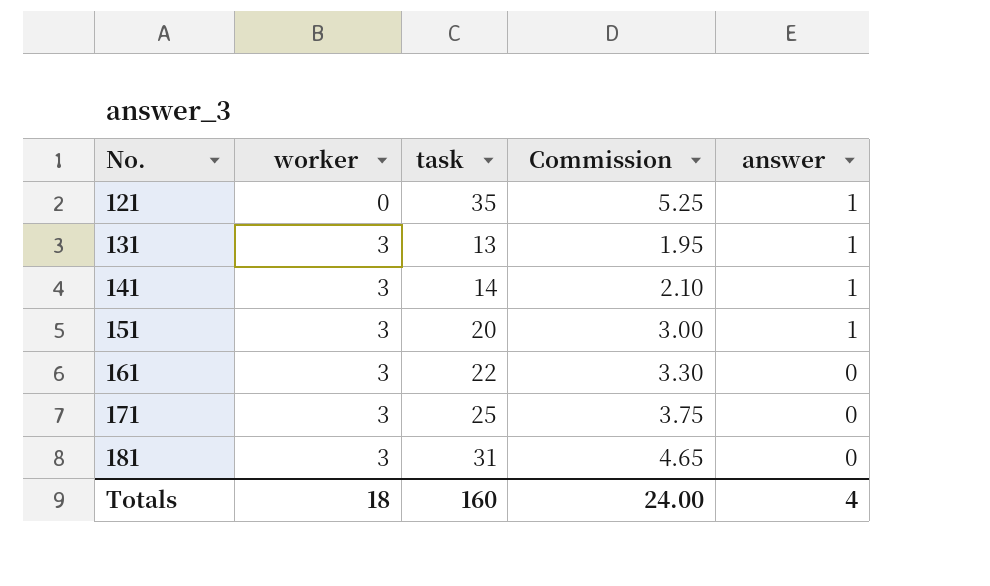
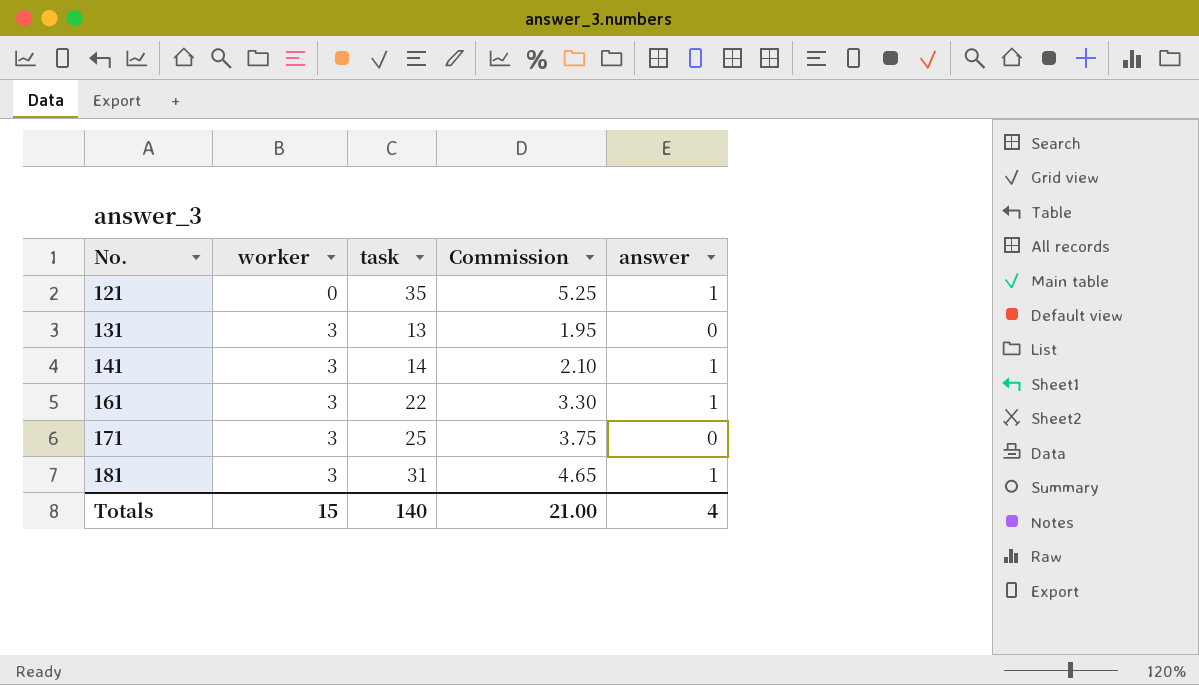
row 151: 3 | 20 | 3.00 | 1 -> none
131 | answer: 1 -> 0
161 | answer: 0 -> 1
181 | answer: 0 -> 1
Totals | worker: 18 -> 15
Totals | task: 160 -> 140
Totals | Commission: 24.00 -> 21.00

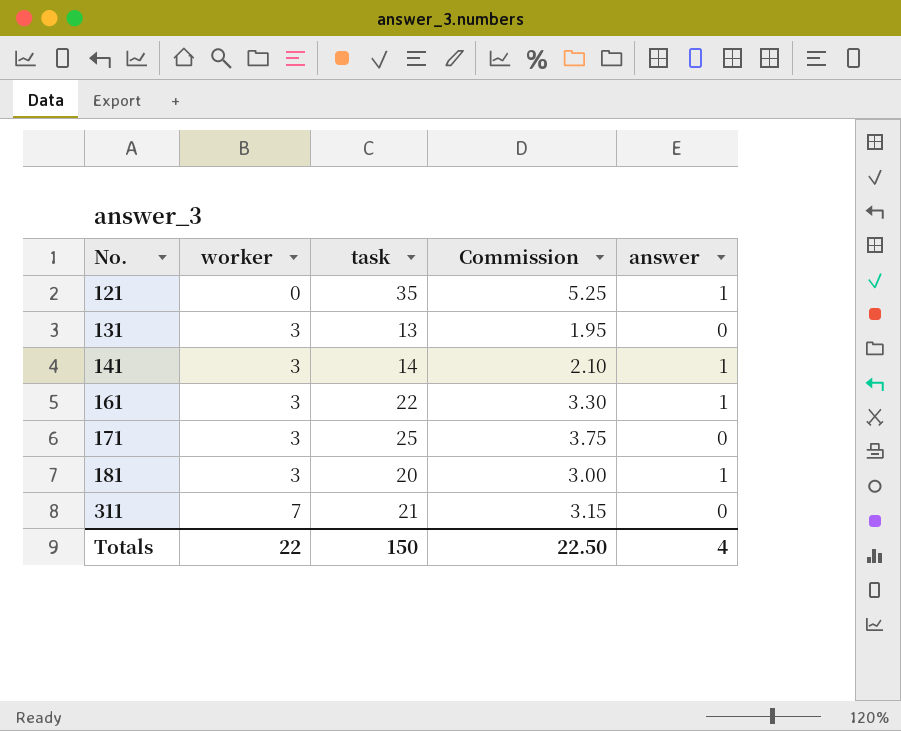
181 | task: 31 -> 20
181 | Commission: 4.65 -> 3.00
row 311: none -> 7 | 21 | 3.15 | 0
Totals | worker: 15 -> 22
Totals | task: 140 -> 150
Totals | Commission: 21.00 -> 22.50

